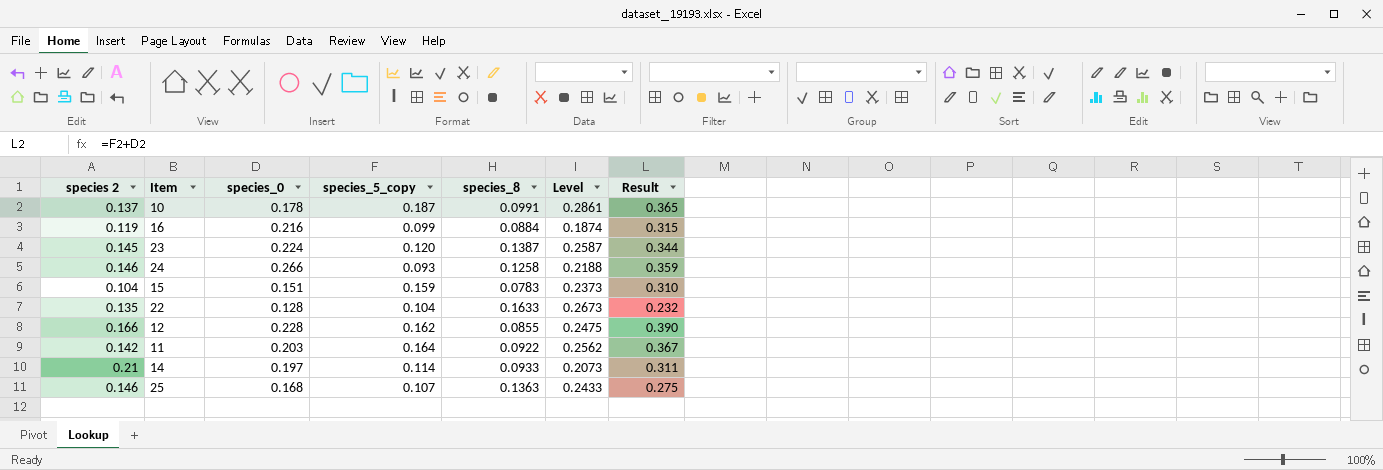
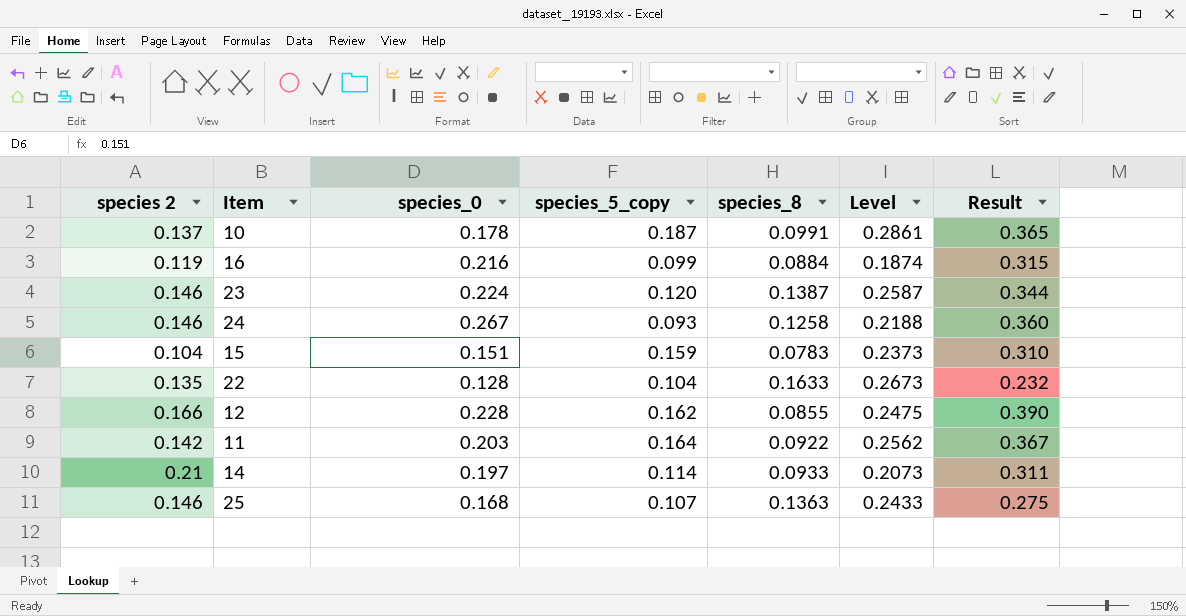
23 | species 2: 0.145 -> 0.146
24 | species_0: 0.266 -> 0.267
24 | Result: 0.359 -> 0.360

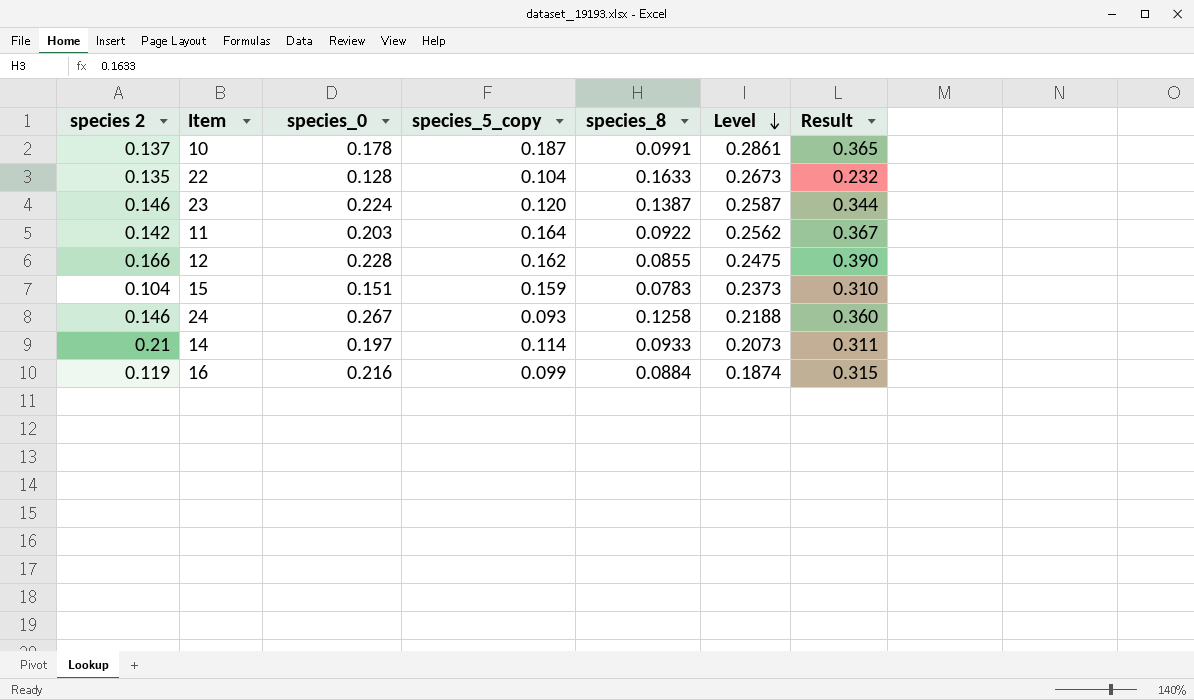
row order: none -> Level descending
row 25: 0.146 | 0.168 | 0.107 | 0.1363 | 0.2433 | 0.275 -> none

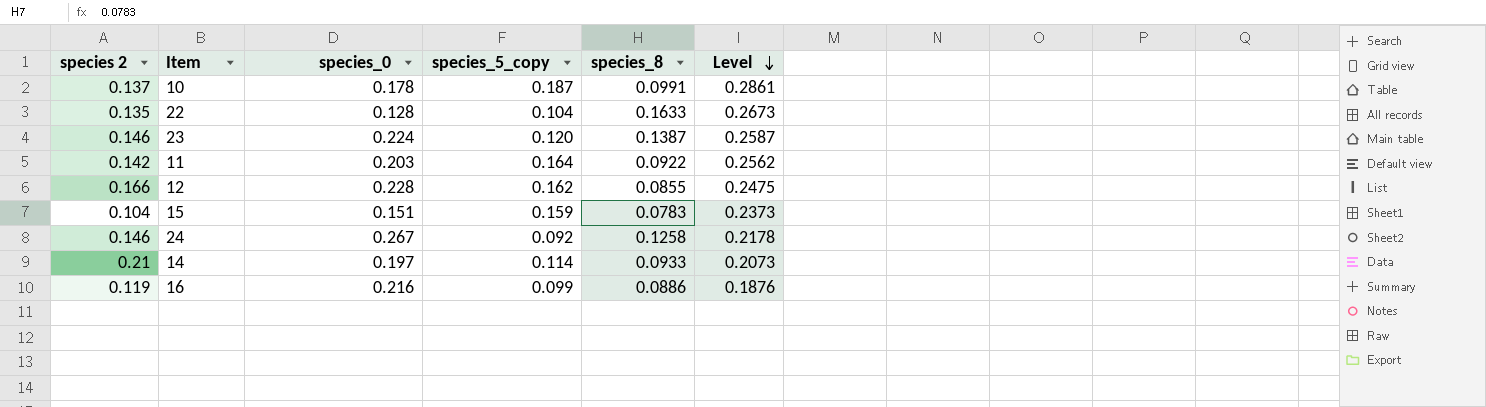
column Result | formula: [species_0] + [species_5_copy] -> none
24 | species_5_copy: 0.093 -> 0.092
24 | Level: 0.2188 -> 0.2178
16 | species_8: 0.0884 -> 0.0886
16 | Level: 0.1874 -> 0.1876

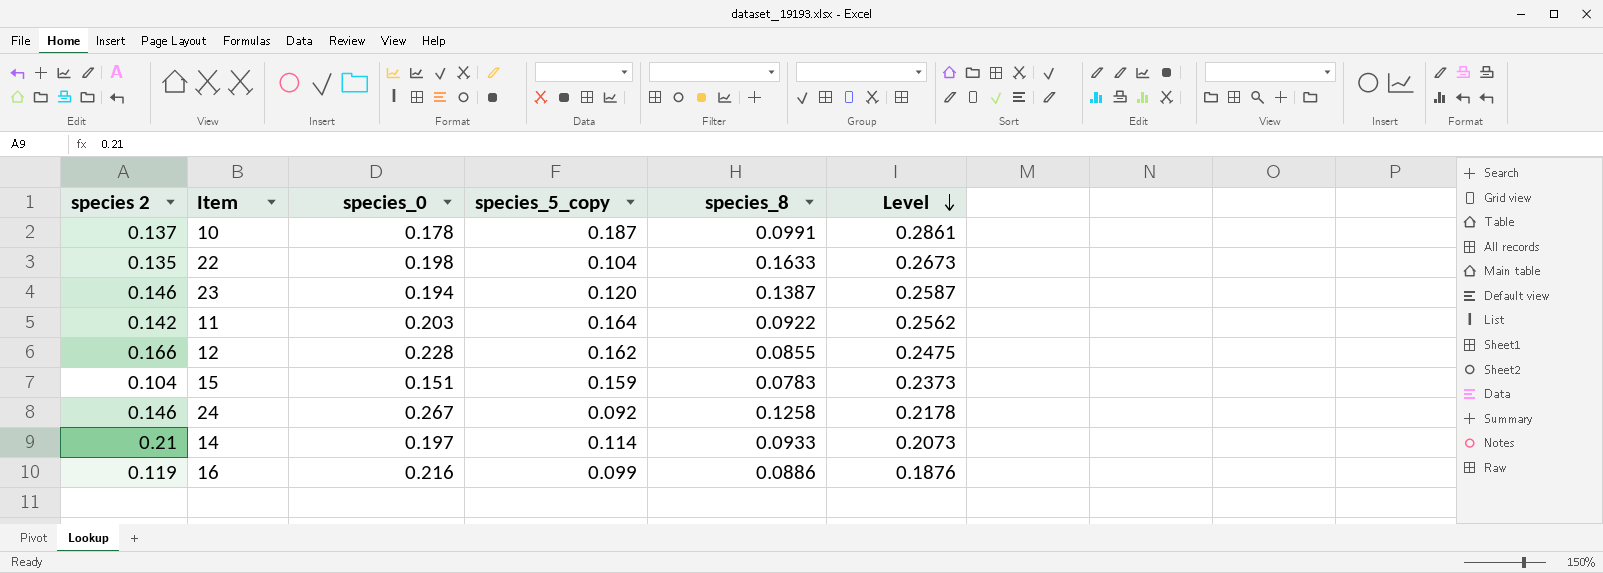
22 | species_0: 0.128 -> 0.198
23 | species_0: 0.224 -> 0.194

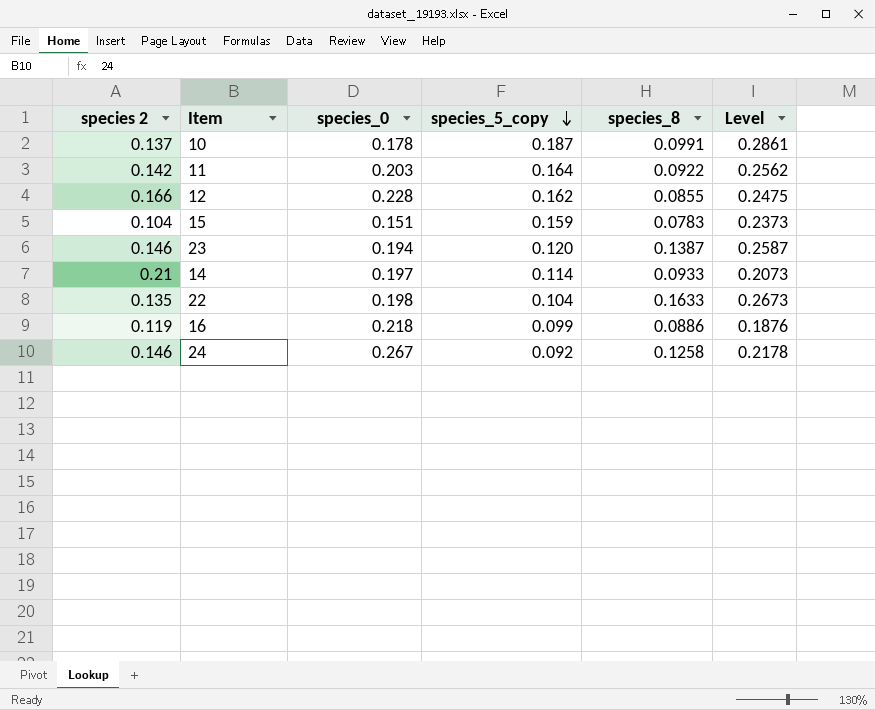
row order: Level descending -> species_5_copy descending
16 | species_0: 0.216 -> 0.218

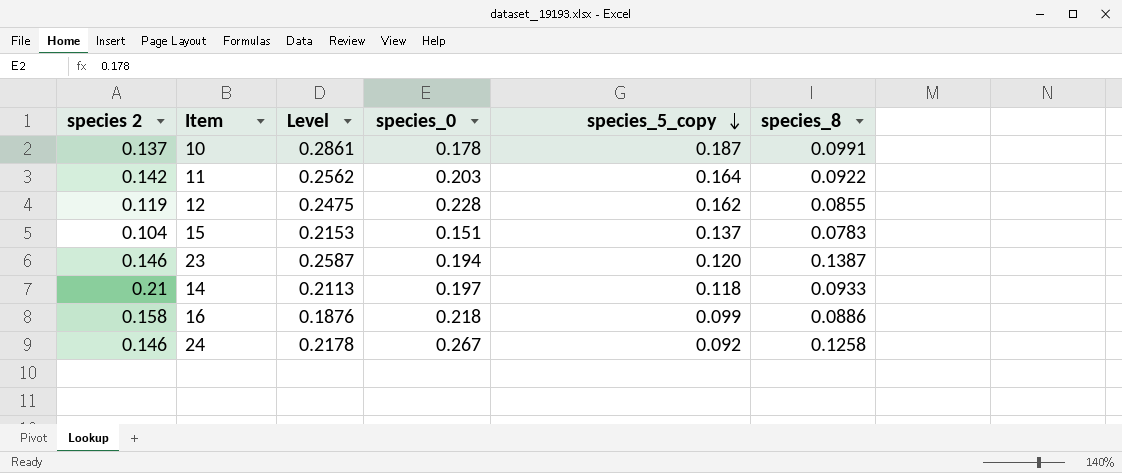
column Level | position: 6 -> 3
row 22: 0.135 | 0.198 | 0.104 | 0.1633 | 0.2673 -> none
12 | species 2: 0.166 -> 0.119
15 | Level: 0.2373 -> 0.2153
15 | species_5_copy: 0.159 -> 0.137
14 | Level: 0.2073 -> 0.2113
14 | species_5_copy: 0.114 -> 0.118
16 | species 2: 0.119 -> 0.158

